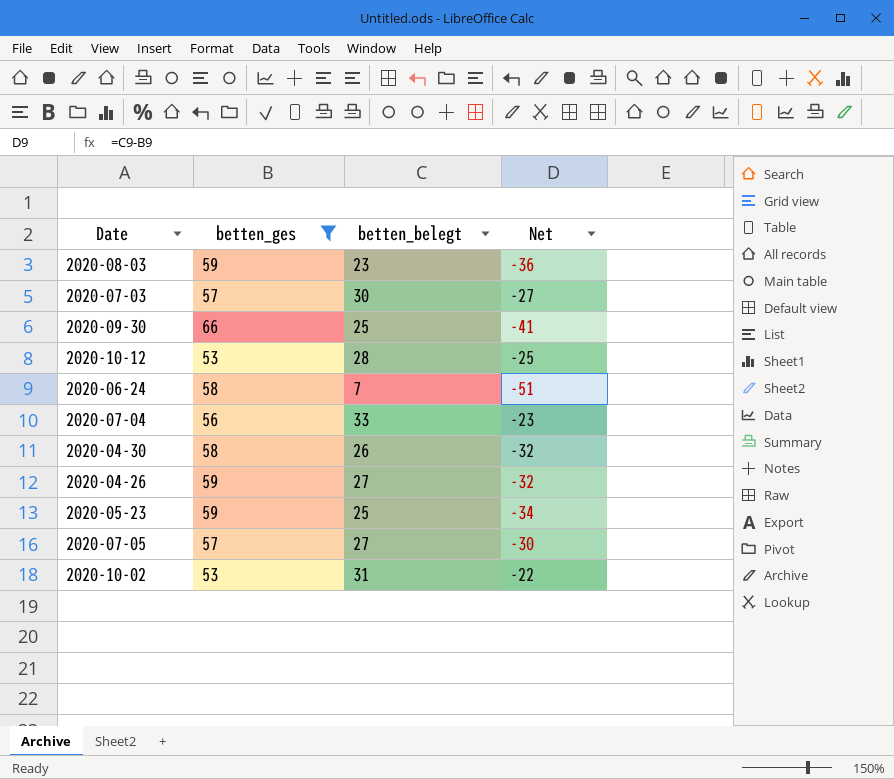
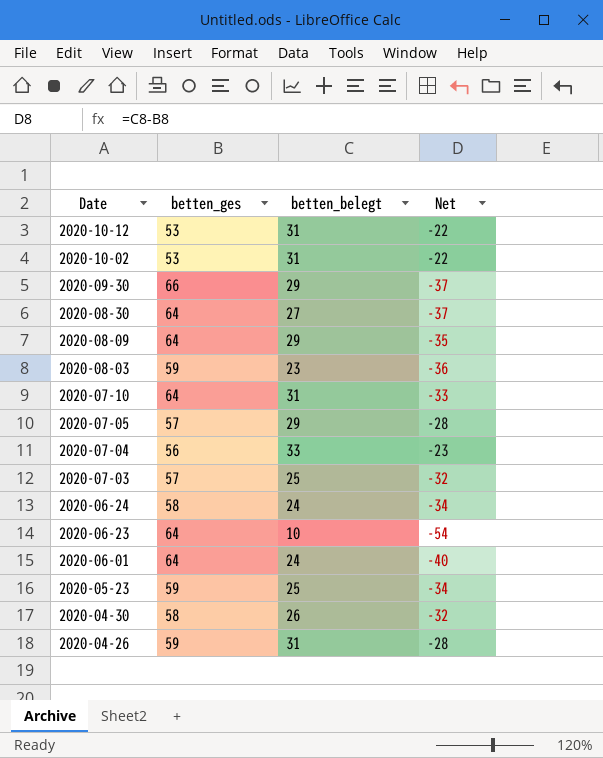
filter: betten_ges != 64 -> none
row order: none -> Date descending
2020-10-12 | betten_belegt: 28 -> 31
2020-10-12 | Net: -25 -> -22
2020-09-30 | betten_belegt: 25 -> 29
2020-09-30 | Net: -41 -> -37
2020-07-05 | betten_belegt: 27 -> 29
2020-07-05 | Net: -30 -> -28
2020-07-03 | betten_belegt: 30 -> 25
2020-07-03 | Net: -27 -> -32
2020-06-24 | betten_belegt: 7 -> 24
2020-06-24 | Net: -51 -> -34
2020-04-26 | betten_belegt: 27 -> 31
2020-04-26 | Net: -32 -> -28

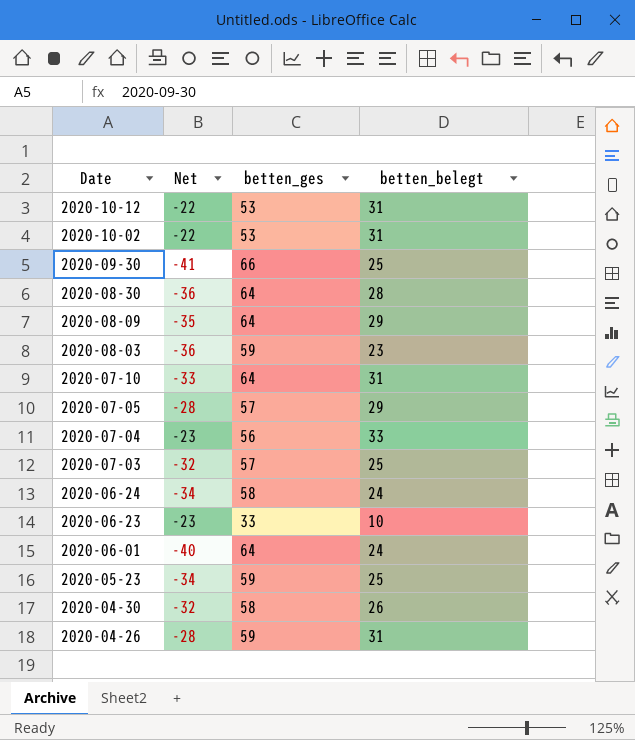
column Net | position: 4 -> 2
2020-09-30 | Net: -37 -> -41
2020-09-30 | betten_belegt: 29 -> 25
2020-08-30 | Net: -37 -> -36
2020-08-30 | betten_belegt: 27 -> 28
2020-06-23 | Net: -54 -> -23
2020-06-23 | betten_ges: 64 -> 33

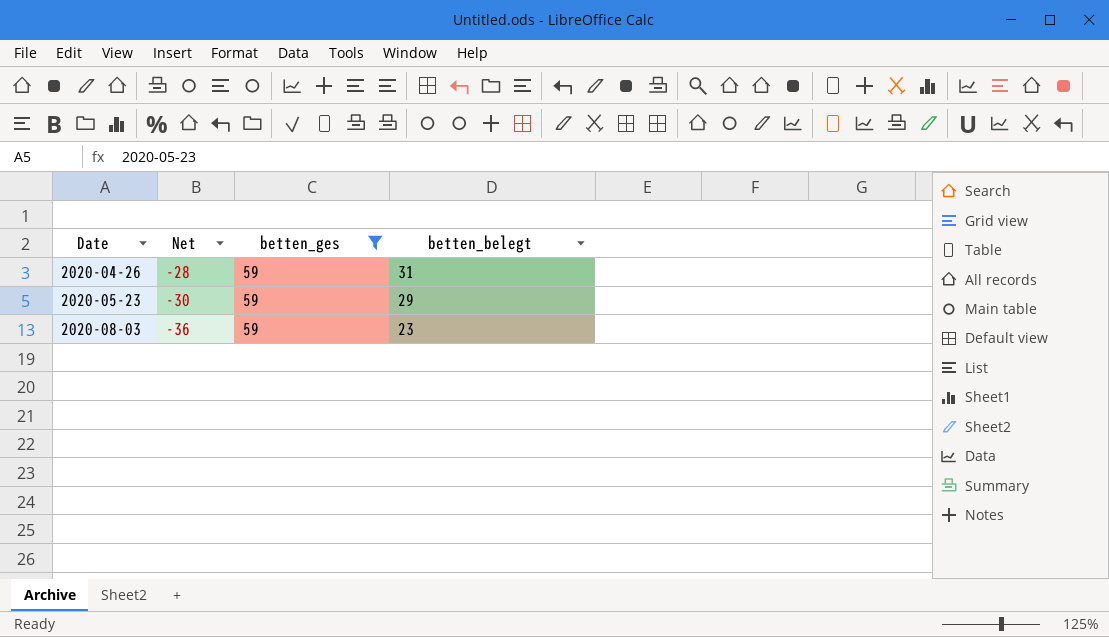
filter: none -> betten_ges = 59
row order: Date descending -> Date ascending
2020-05-23 | Net: -34 -> -30
2020-05-23 | betten_belegt: 25 -> 29

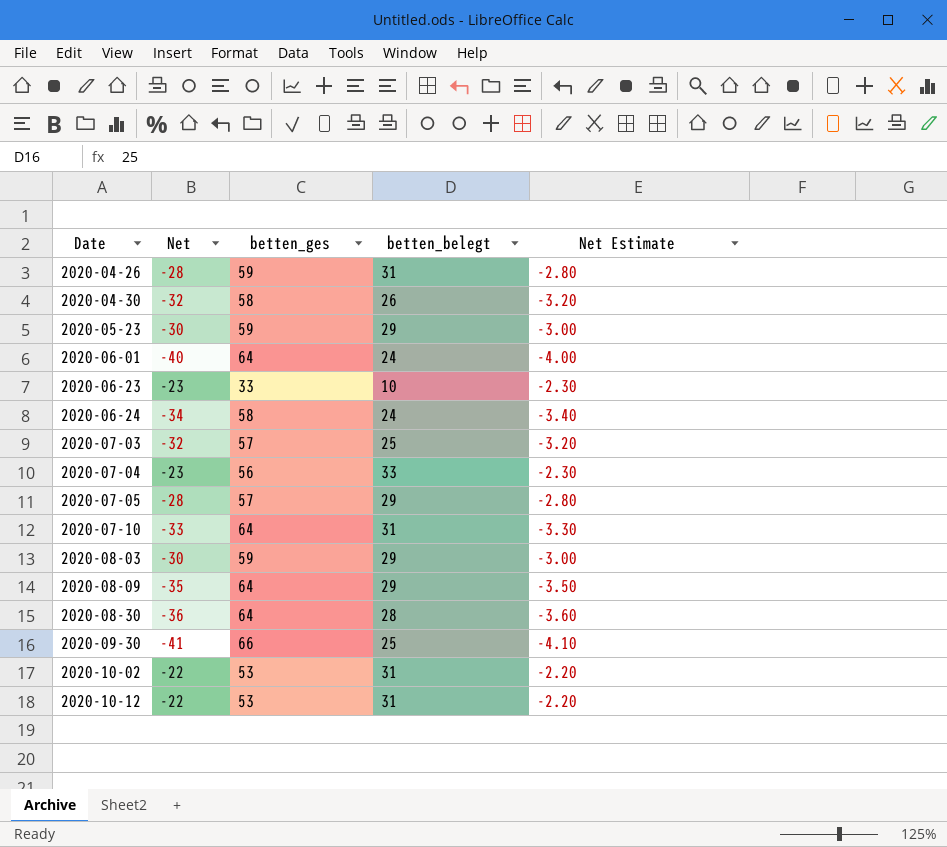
filter: betten_ges = 59 -> none
column Net Estimate | formula: none -> [Net] * 0.1
2020-08-03 | Net: -36 -> -30
2020-08-03 | betten_belegt: 23 -> 29

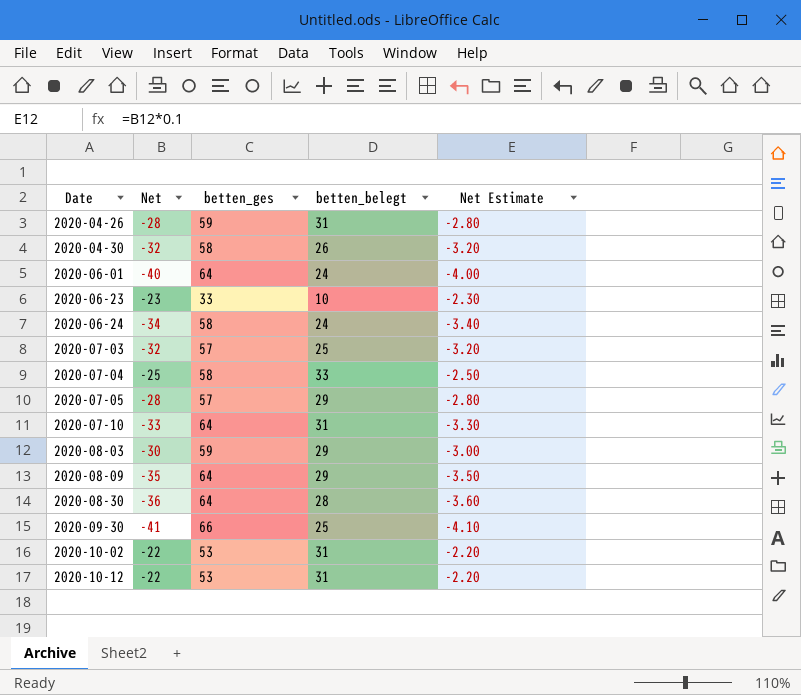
row 2020-05-23: -30 | 59 | 29 | -3.00 -> none
2020-07-04 | Net: -23 -> -25
2020-07-04 | betten_ges: 56 -> 58
2020-07-04 | Net Estimate: -2.30 -> -2.50

